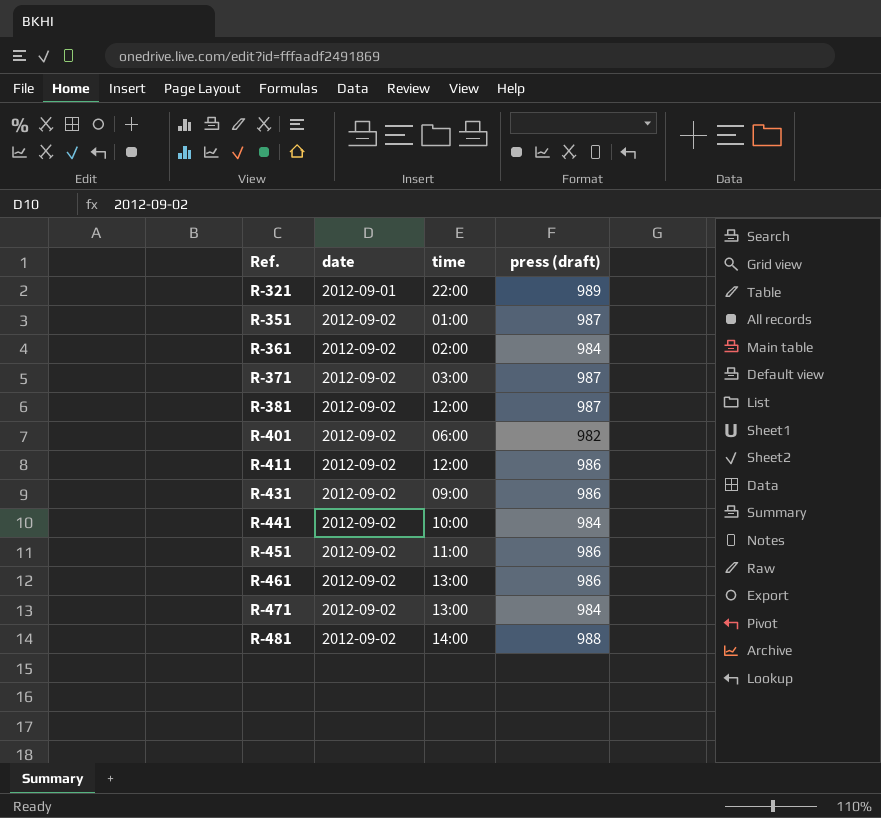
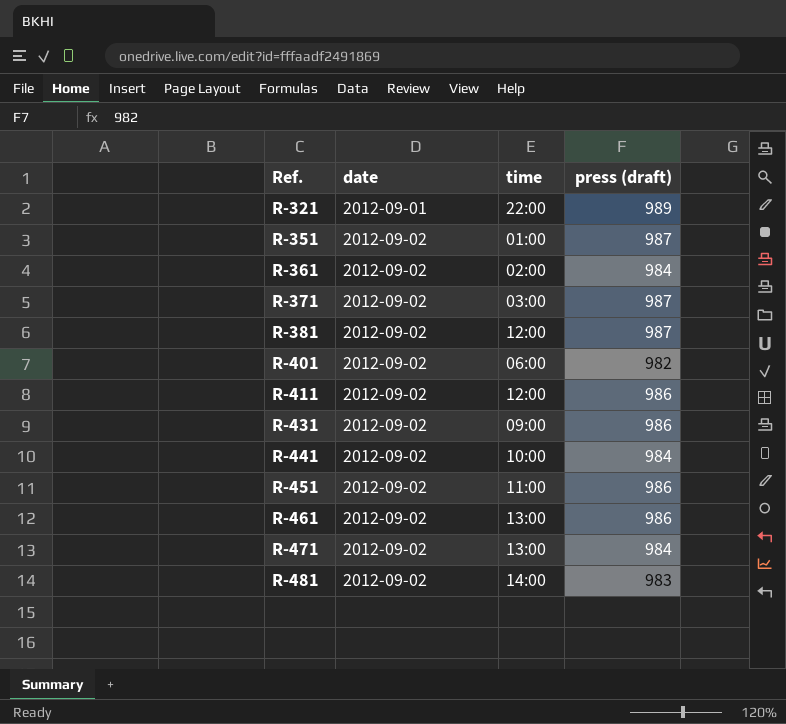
R-481 | press (draft): 988 -> 983

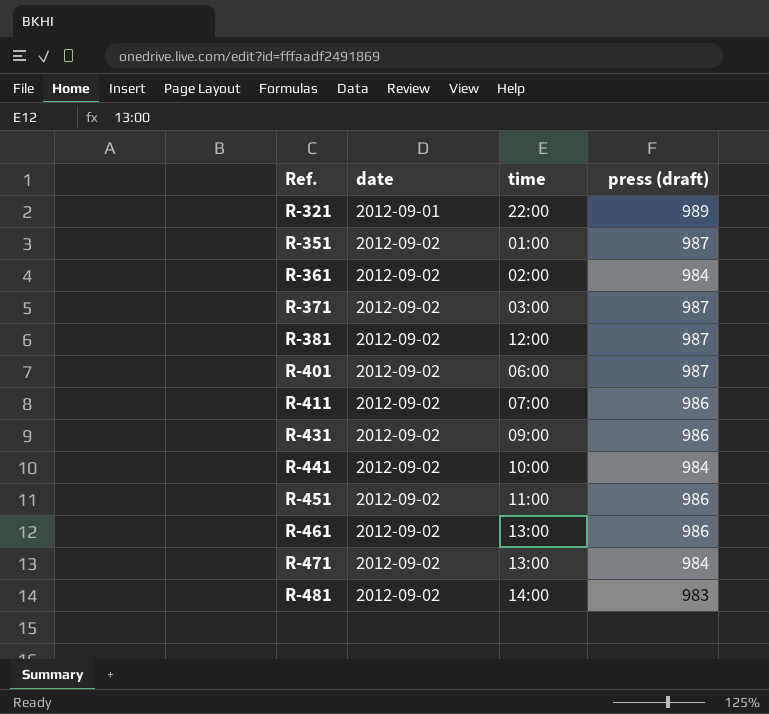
R-401 | press (draft): 982 -> 987
R-411 | time: 12:00 -> 07:00

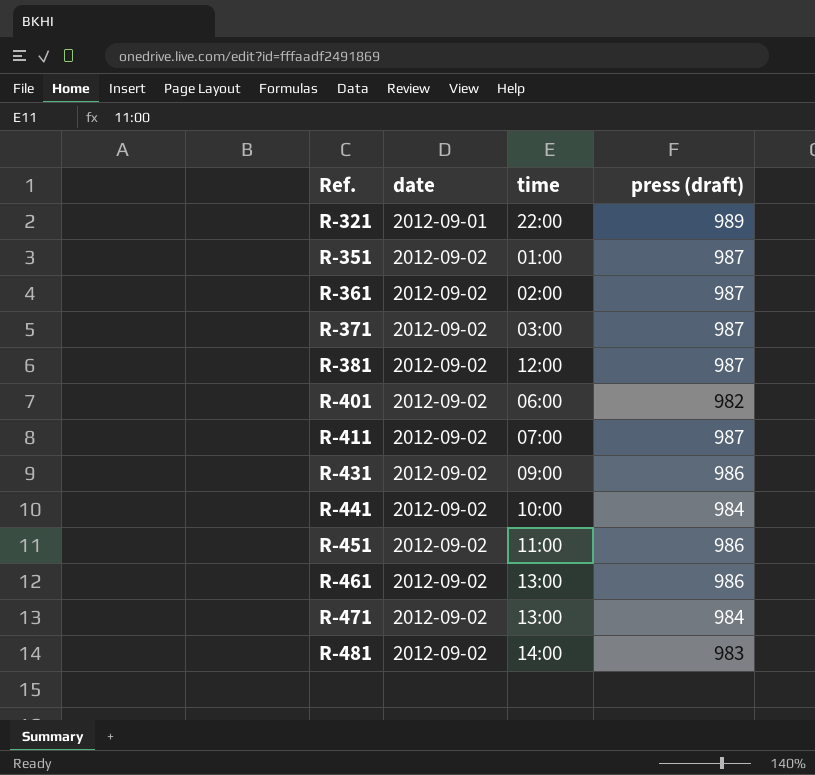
R-361 | press (draft): 984 -> 987
R-401 | press (draft): 987 -> 982
R-411 | press (draft): 986 -> 987

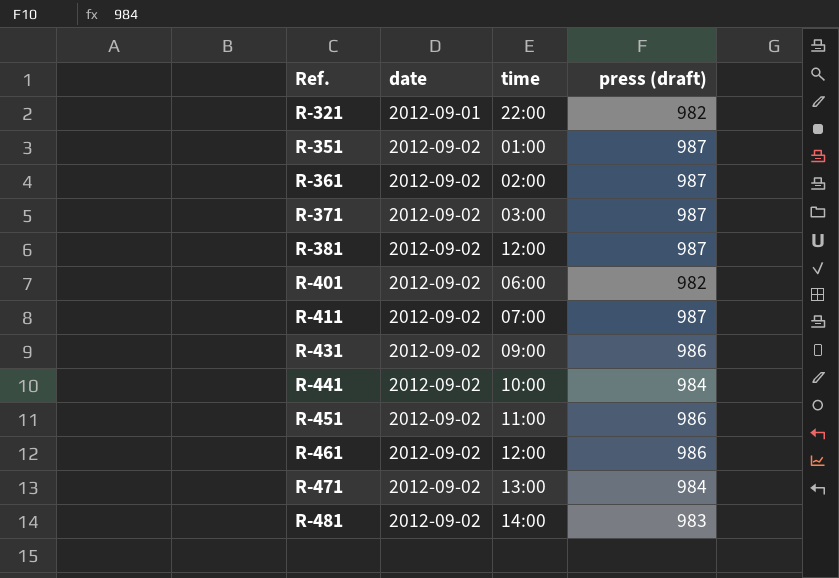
R-321 | press (draft): 989 -> 982
R-461 | time: 13:00 -> 12:00

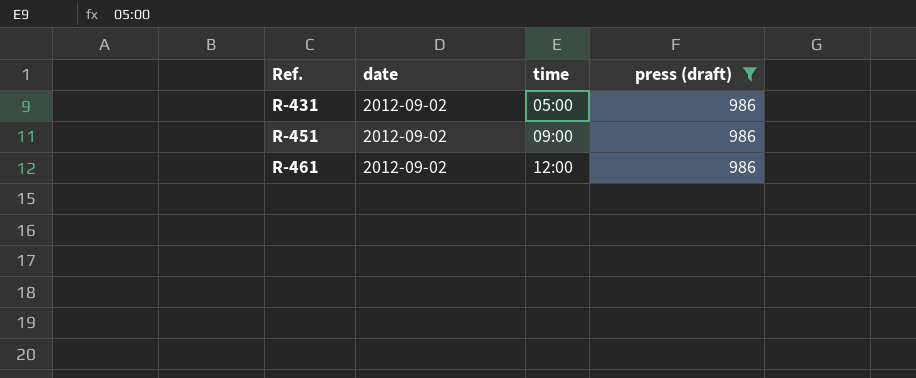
filter: none -> press (draft) = 986
R-431 | time: 09:00 -> 05:00
R-451 | time: 11:00 -> 09:00

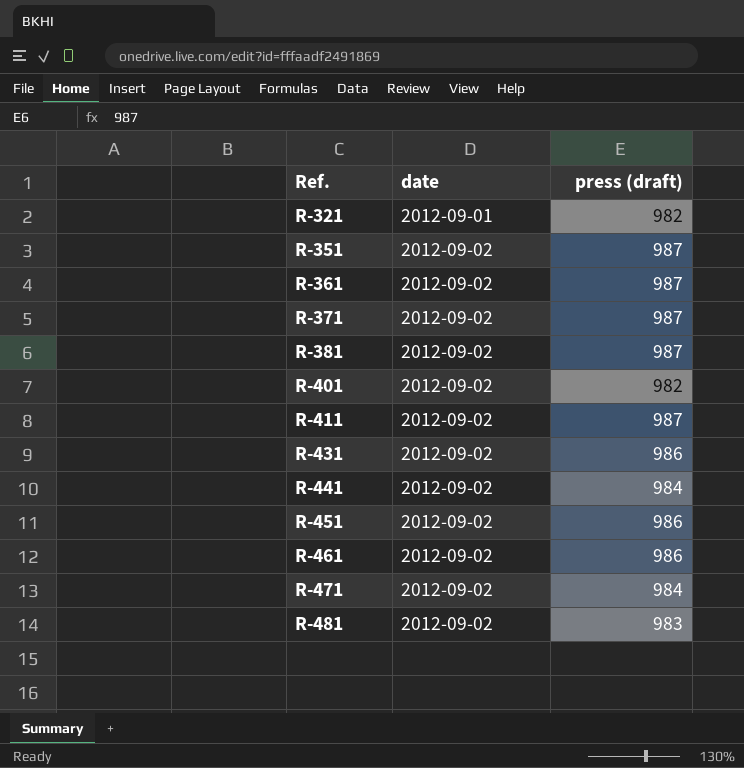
filter: press (draft) = 986 -> none
column time | position: 3 -> none

